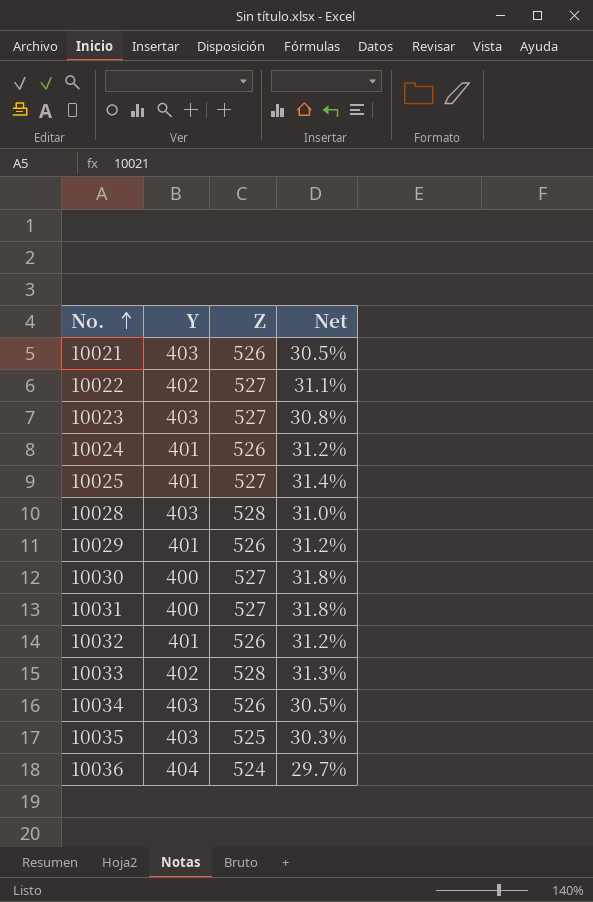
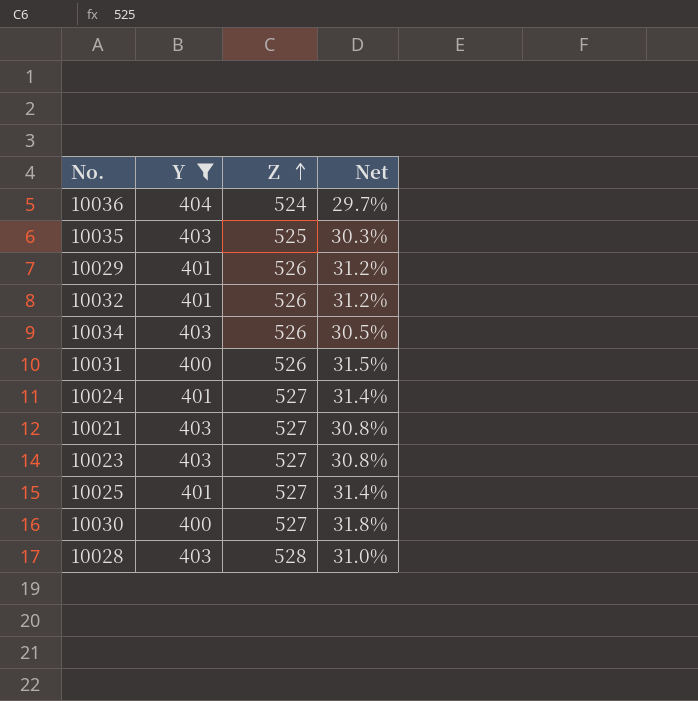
filter: none -> Y != 402
row order: No. ascending -> Z ascending
10031 | Z: 527 -> 526
10031 | Net: 31.8% -> 31.5%
10024 | Z: 526 -> 527
10024 | Net: 31.2% -> 31.4%
10021 | Z: 526 -> 527
10021 | Net: 30.5% -> 30.8%

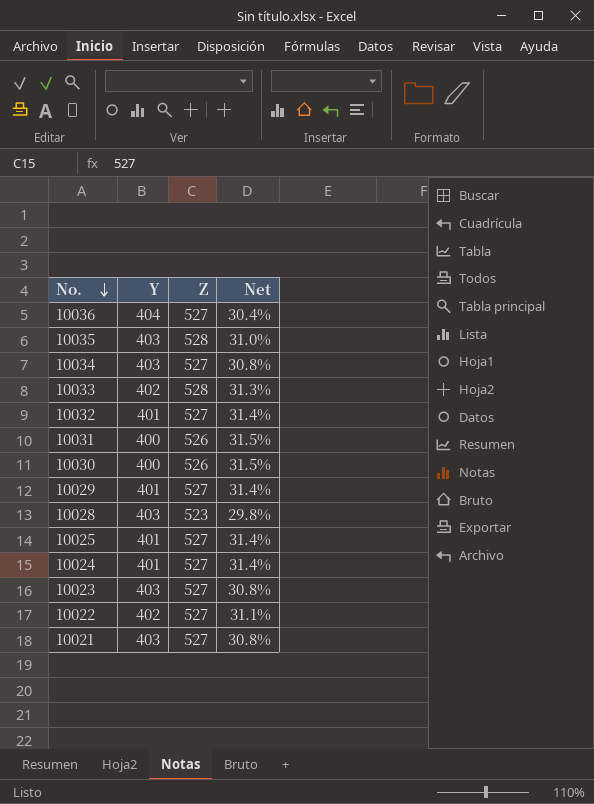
filter: Y != 402 -> none
row order: Z ascending -> No. descending
10036 | Z: 524 -> 527
10036 | Net: 29.7% -> 30.4%
10035 | Z: 525 -> 528
10035 | Net: 30.3% -> 31.0%
10034 | Z: 526 -> 527
10034 | Net: 30.5% -> 30.8%
10032 | Z: 526 -> 527
10032 | Net: 31.2% -> 31.4%
10030 | Z: 527 -> 526
10030 | Net: 31.8% -> 31.5%
10029 | Z: 526 -> 527
10029 | Net: 31.2% -> 31.4%
10028 | Z: 528 -> 523
10028 | Net: 31.0% -> 29.8%

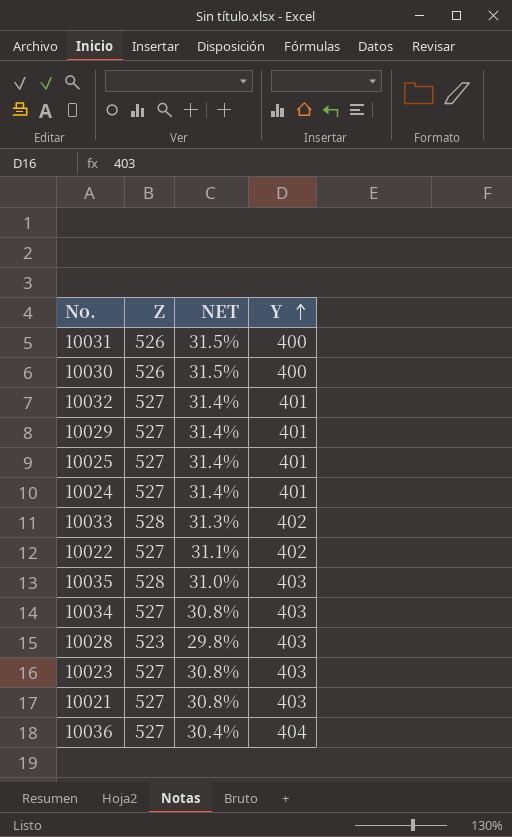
row order: No. descending -> Y ascending
column name: Net -> NET
column Y | position: 2 -> 4

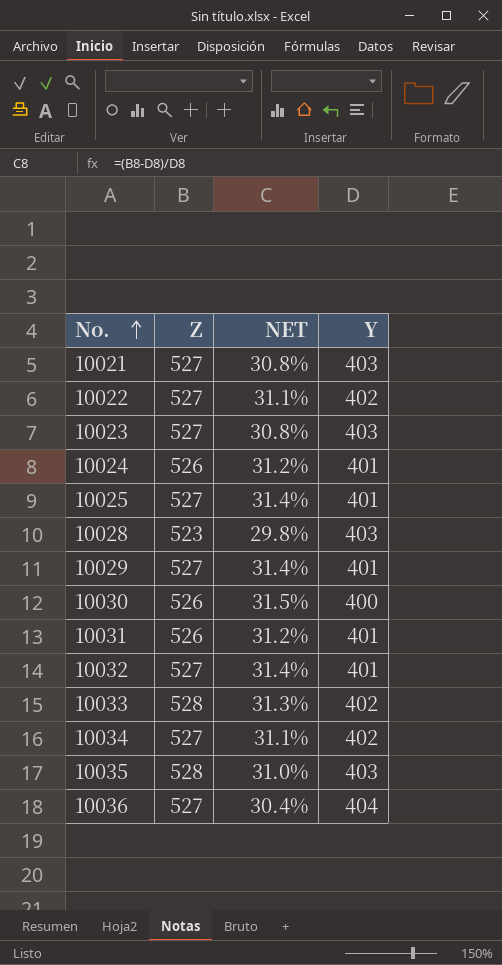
row order: Y ascending -> No. ascending
10024 | Z: 527 -> 526
10024 | NET: 31.4% -> 31.2%
10031 | NET: 31.5% -> 31.2%
10031 | Y: 400 -> 401
10034 | NET: 30.8% -> 31.1%
10034 | Y: 403 -> 402

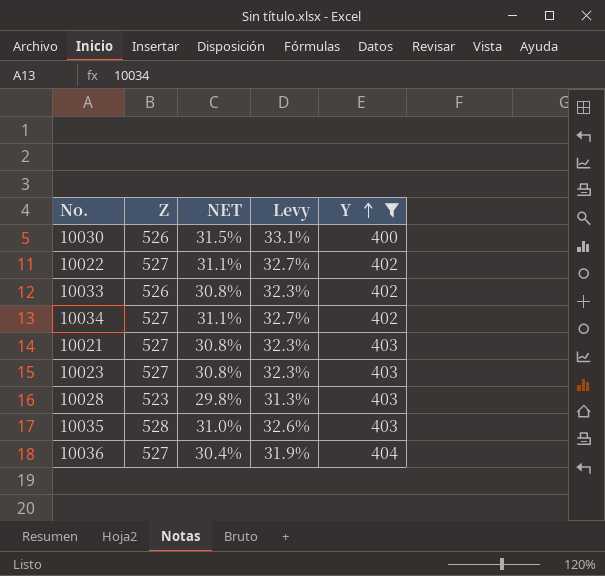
filter: none -> Y != 401
row order: No. ascending -> Y ascending
column Levy | formula: none -> [NET] * 1.05
10033 | Z: 528 -> 526
10033 | NET: 31.3% -> 30.8%

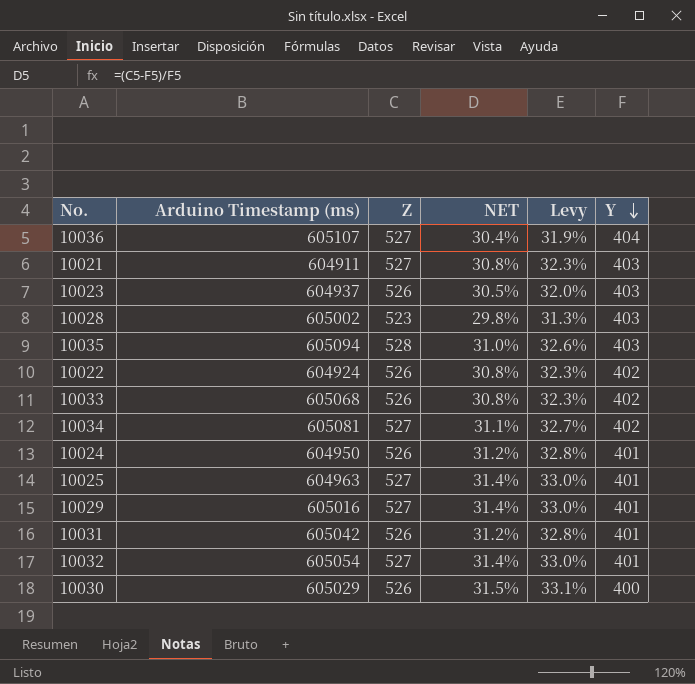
filter: Y != 401 -> none
row order: Y ascending -> Y descending
column Arduino Timestamp (ms) | position: none -> 2
10023 | Z: 527 -> 526
10023 | NET: 30.8% -> 30.5%
10023 | Levy: 32.3% -> 32.0%
10022 | Z: 527 -> 526
10022 | NET: 31.1% -> 30.8%
10022 | Levy: 32.7% -> 32.3%

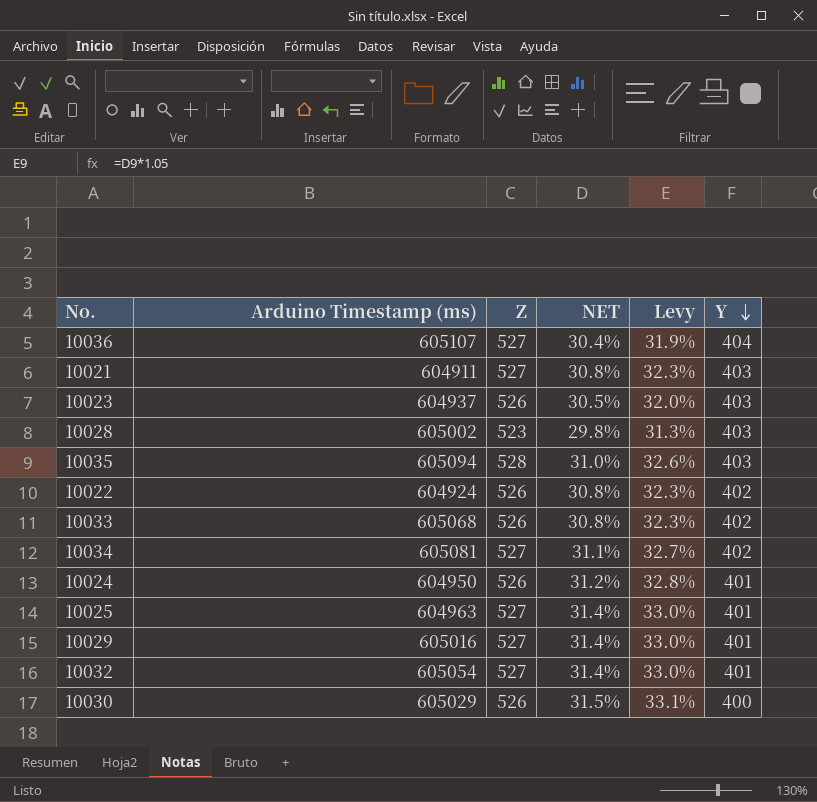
row 10031: 605042 | 526 | 31.2% | 32.8% | 401 -> none

